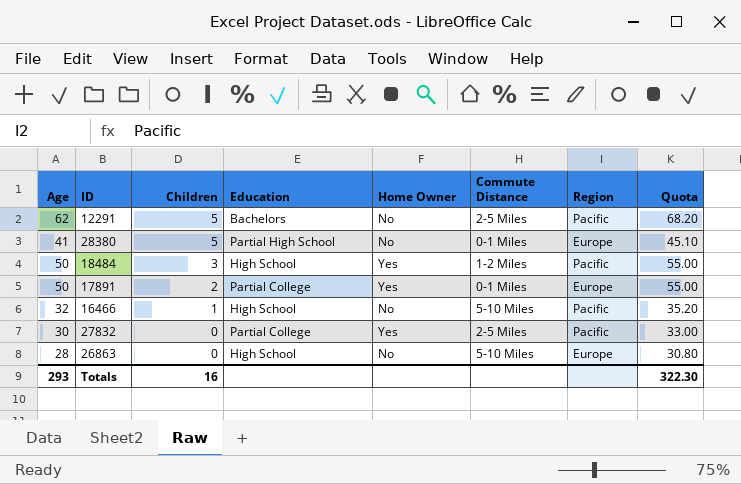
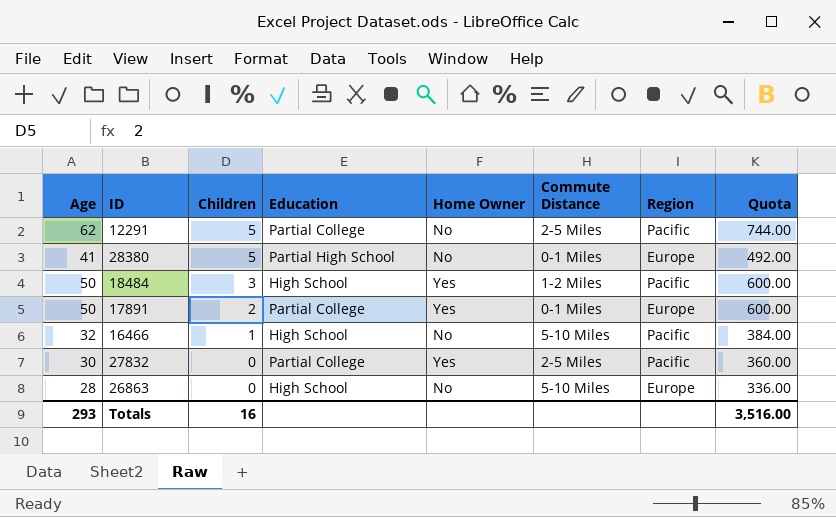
column Quota | formula: [Age] * 1.1 -> [Age] * 12
12291 | Education: Bachelors -> Partial College
Totals | Quota: 322.30 -> 3,516.00

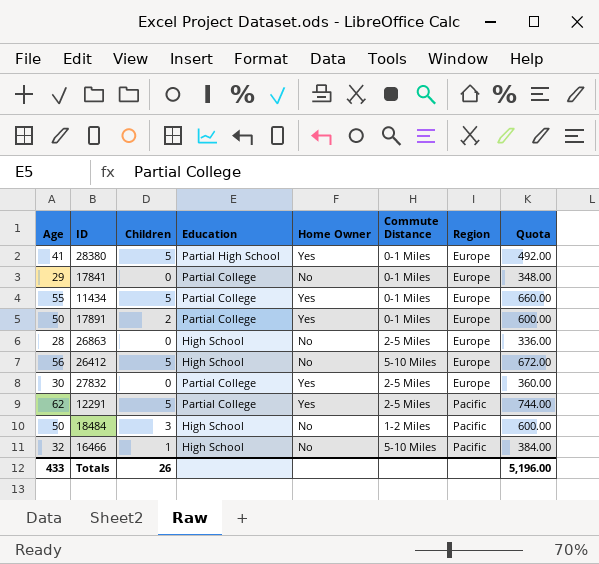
row order: Children descending -> Region ascending
28380 | Home Owner: No -> Yes
row 17841: none -> 29 | 0 | Partial College | No | 0-1 Miles | Europe | 348.00
row 11434: none -> 55 | 5 | Partial College | Yes | 0-1 Miles | Europe | 660.00
26863 | Commute Distance: 5-10 Miles -> 2-5 Miles
row 26412: none -> 56 | 5 | High School | No | 5-10 Miles | Europe | 672.00
27832 | Region: Pacific -> Europe
12291 | Home Owner: No -> Yes
18484 | Home Owner: Yes -> No
Totals | Age: 293 -> 433
Totals | Children: 16 -> 26
Totals | Quota: 3,516.00 -> 5,196.00

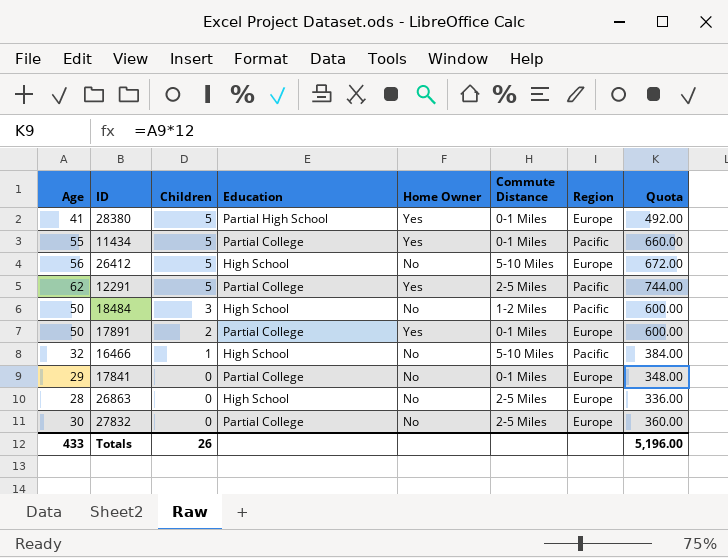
row order: Region ascending -> Children descending
11434 | Region: Europe -> Pacific
27832 | Home Owner: Yes -> No

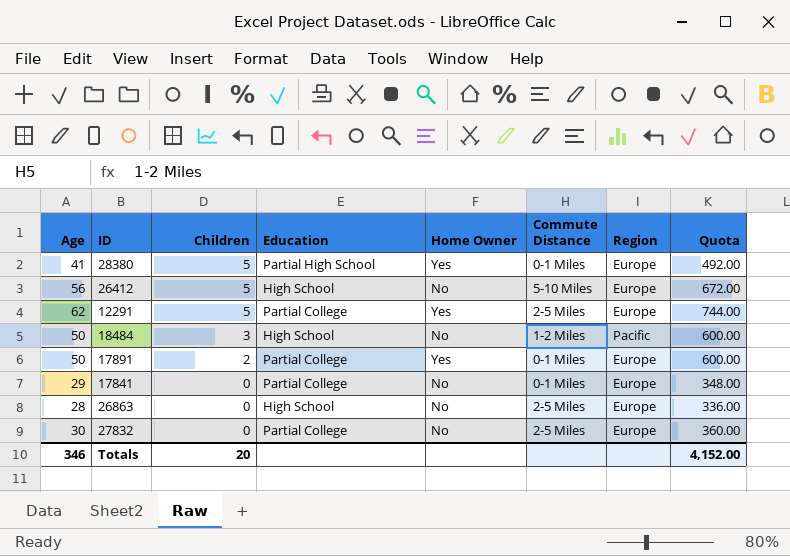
row 11434: 55 | 5 | Partial College | Yes | 0-1 Miles | Pacific | 660.00 -> none
row 16466: 32 | 1 | High School | No | 5-10 Miles | Pacific | 384.00 -> none
12291 | Region: Pacific -> Europe
Totals | Age: 433 -> 346
Totals | Children: 26 -> 20
Totals | Quota: 5,196.00 -> 4,152.00

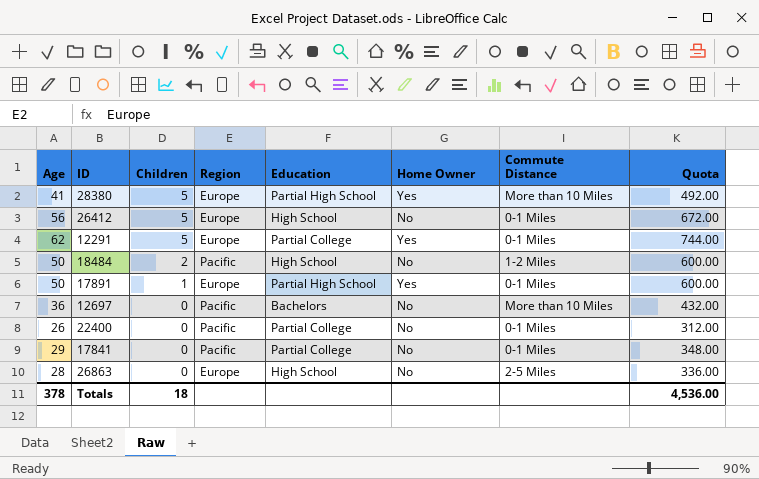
column Region | position: 7 -> 4
row 27832: 30 | 0 | Partial College | No | 2-5 Miles | Europe | 360.00 -> none
28380 | Commute Distance: 0-1 Miles -> More than 10 Miles
26412 | Commute Distance: 5-10 Miles -> 0-1 Miles
12291 | Commute Distance: 2-5 Miles -> 0-1 Miles
18484 | Children: 3 -> 2
17891 | Children: 2 -> 1
17891 | Education: Partial College -> Partial High School
row 12697: none -> 36 | 0 | Pacific | Bachelors | No | More than 10 Miles | 432.00
row 22400: none -> 26 | 0 | Pacific | Partial College | No | 0-1 Miles | 312.00
17841 | Region: Europe -> Pacific
Totals | Age: 346 -> 378
Totals | Children: 20 -> 18
Totals | Quota: 4,152.00 -> 4,536.00

